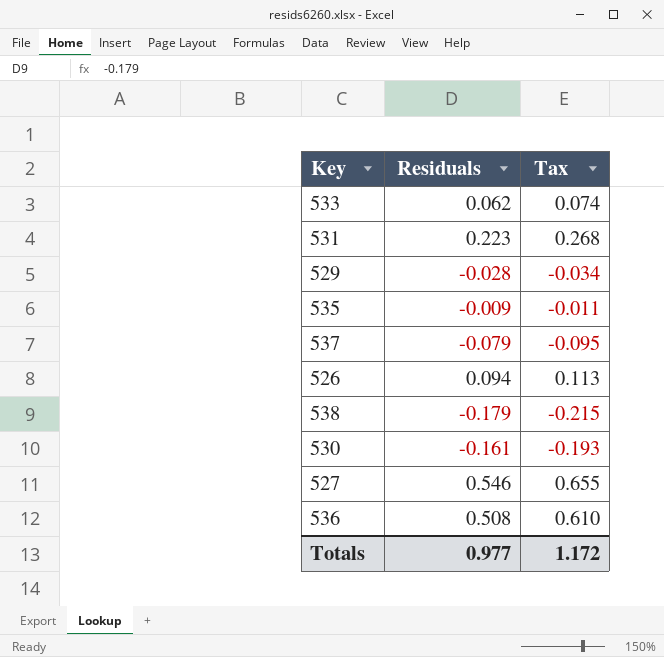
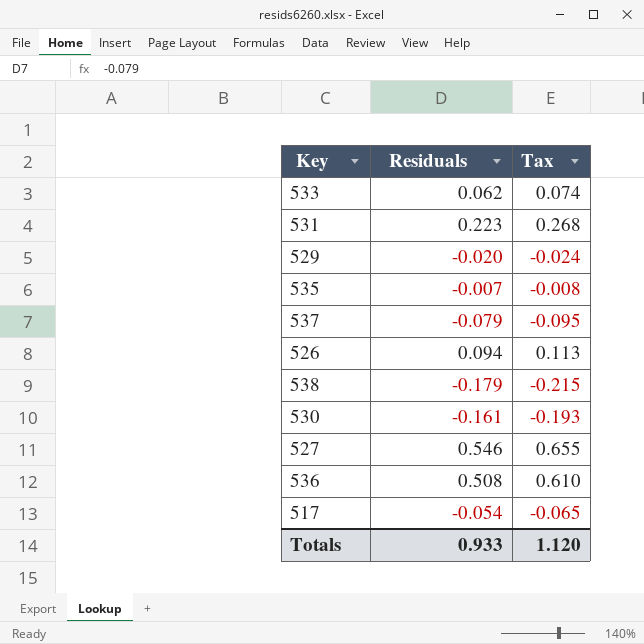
529 | Residuals: -0.028 -> -0.020
529 | Tax: -0.034 -> -0.024
535 | Residuals: -0.009 -> -0.007
535 | Tax: -0.011 -> -0.008
row 517: none -> -0.054 | -0.065
Totals | Residuals: 0.977 -> 0.933
Totals | Tax: 1.172 -> 1.120

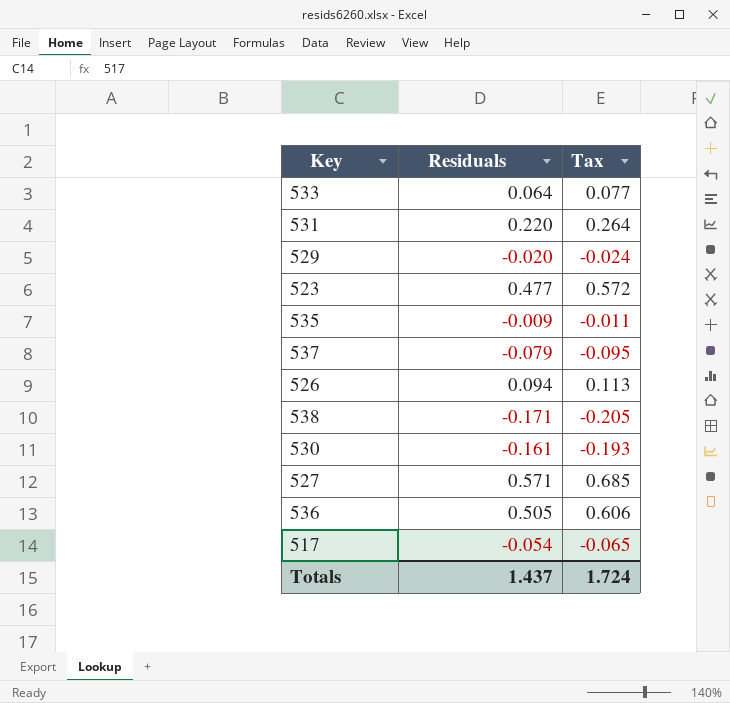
533 | Residuals: 0.062 -> 0.064
533 | Tax: 0.074 -> 0.077
531 | Residuals: 0.223 -> 0.220
531 | Tax: 0.268 -> 0.264
row 523: none -> 0.477 | 0.572
535 | Residuals: -0.007 -> -0.009
535 | Tax: -0.008 -> -0.011
538 | Residuals: -0.179 -> -0.171
538 | Tax: -0.215 -> -0.205
527 | Residuals: 0.546 -> 0.571
527 | Tax: 0.655 -> 0.685
536 | Residuals: 0.508 -> 0.505
536 | Tax: 0.610 -> 0.606
Totals | Residuals: 0.933 -> 1.437
Totals | Tax: 1.120 -> 1.724

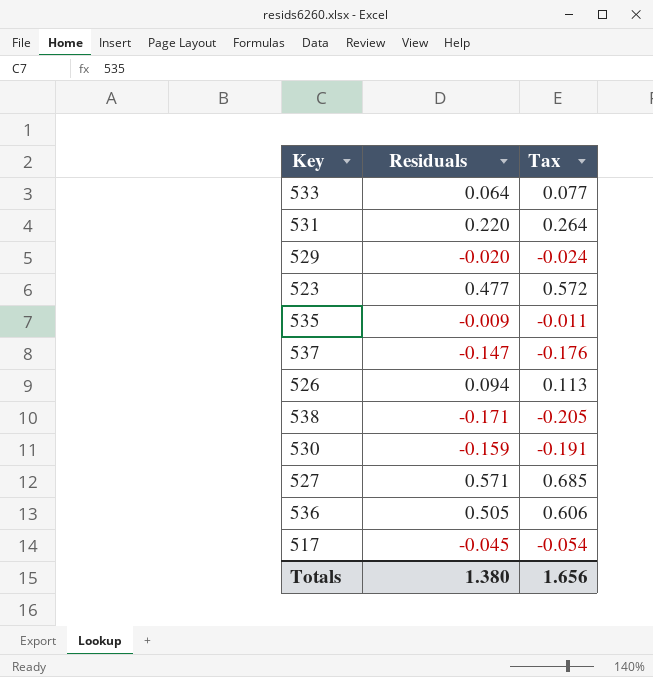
537 | Residuals: -0.079 -> -0.147
537 | Tax: -0.095 -> -0.176
530 | Residuals: -0.161 -> -0.159
530 | Tax: -0.193 -> -0.191
517 | Residuals: -0.054 -> -0.045
517 | Tax: -0.065 -> -0.054
Totals | Residuals: 1.437 -> 1.380
Totals | Tax: 1.724 -> 1.656

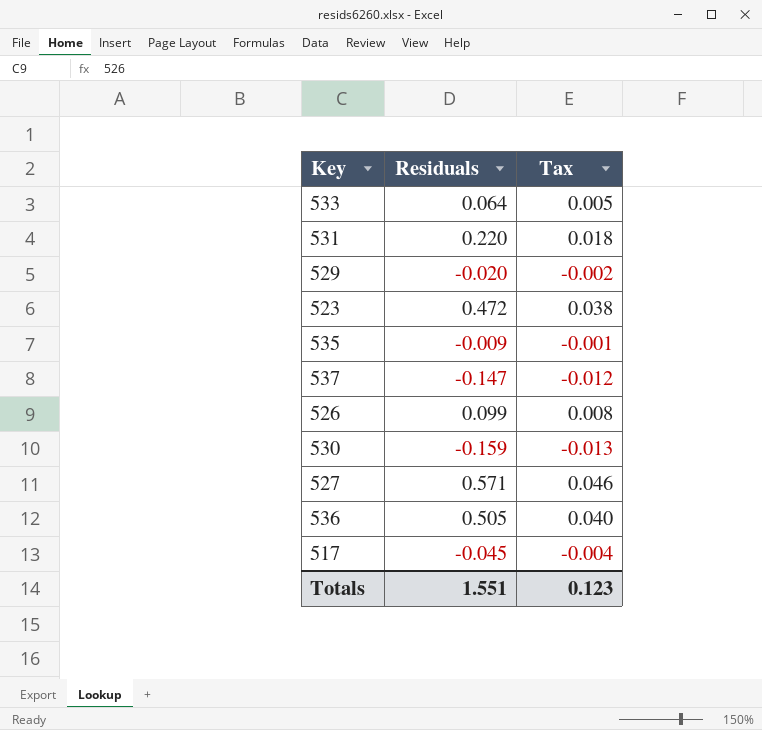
column Tax | formula: [Residuals] * 1.2 -> [Residuals] * 0.08
row 538: -0.171 | -0.205 -> none
523 | Residuals: 0.477 -> 0.472
526 | Residuals: 0.094 -> 0.099
Totals | Residuals: 1.380 -> 1.551
Totals | Tax: 1.656 -> 0.123

